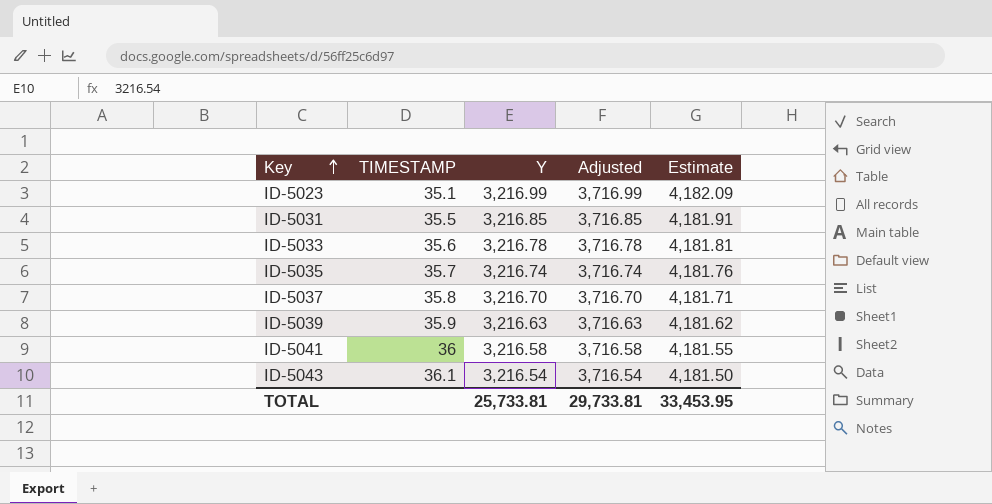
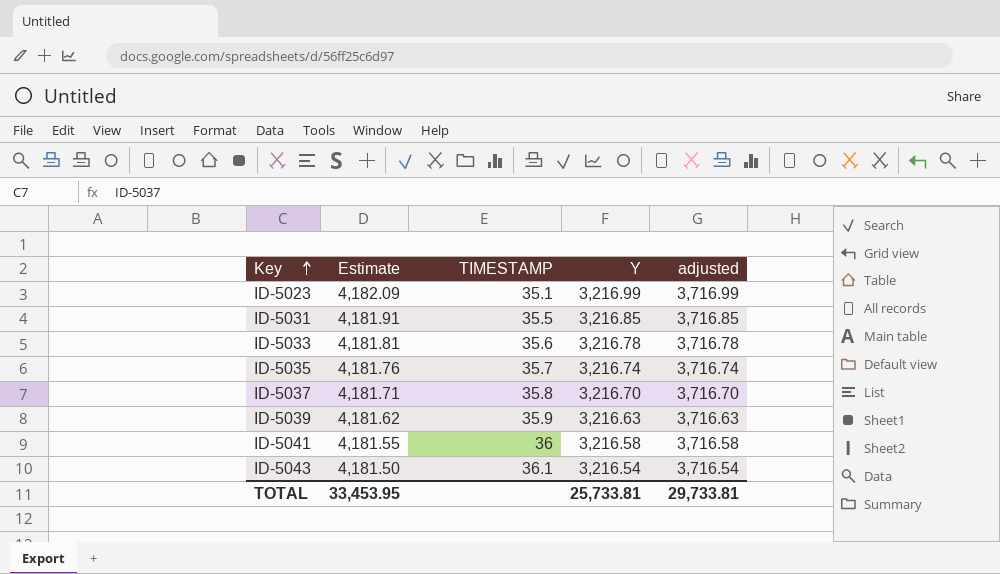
column Estimate | position: 5 -> 2
column name: Adjusted -> adjusted

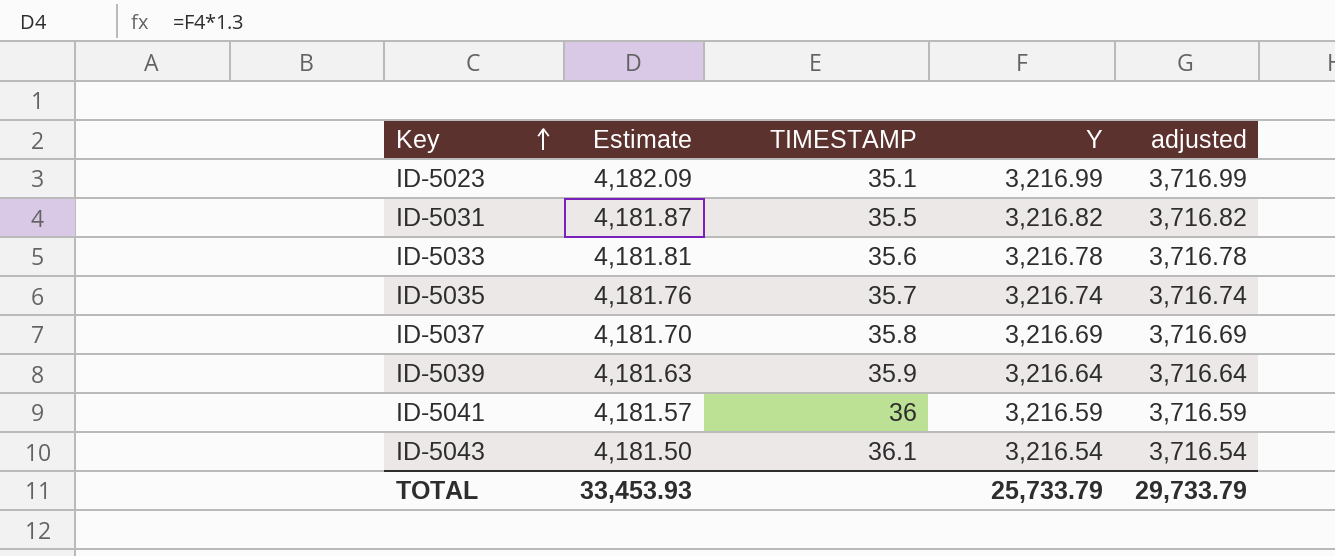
ID-5031 | Estimate: 4,181.91 -> 4,181.87
ID-5031 | Y: 3,216.85 -> 3,216.82
ID-5031 | adjusted: 3,716.85 -> 3,716.82
ID-5037 | Estimate: 4,181.71 -> 4,181.70
ID-5037 | Y: 3,216.70 -> 3,216.69
ID-5037 | adjusted: 3,716.70 -> 3,716.69
ID-5039 | Estimate: 4,181.62 -> 4,181.63
ID-5039 | Y: 3,216.63 -> 3,216.64
ID-5039 | adjusted: 3,716.63 -> 3,716.64
ID-5041 | Estimate: 4,181.55 -> 4,181.57
ID-5041 | Y: 3,216.58 -> 3,216.59
ID-5041 | adjusted: 3,716.58 -> 3,716.59
TOTAL | Estimate: 33,453.95 -> 33,453.93
TOTAL | Y: 25,733.81 -> 25,733.79
TOTAL | adjusted: 29,733.81 -> 29,733.79

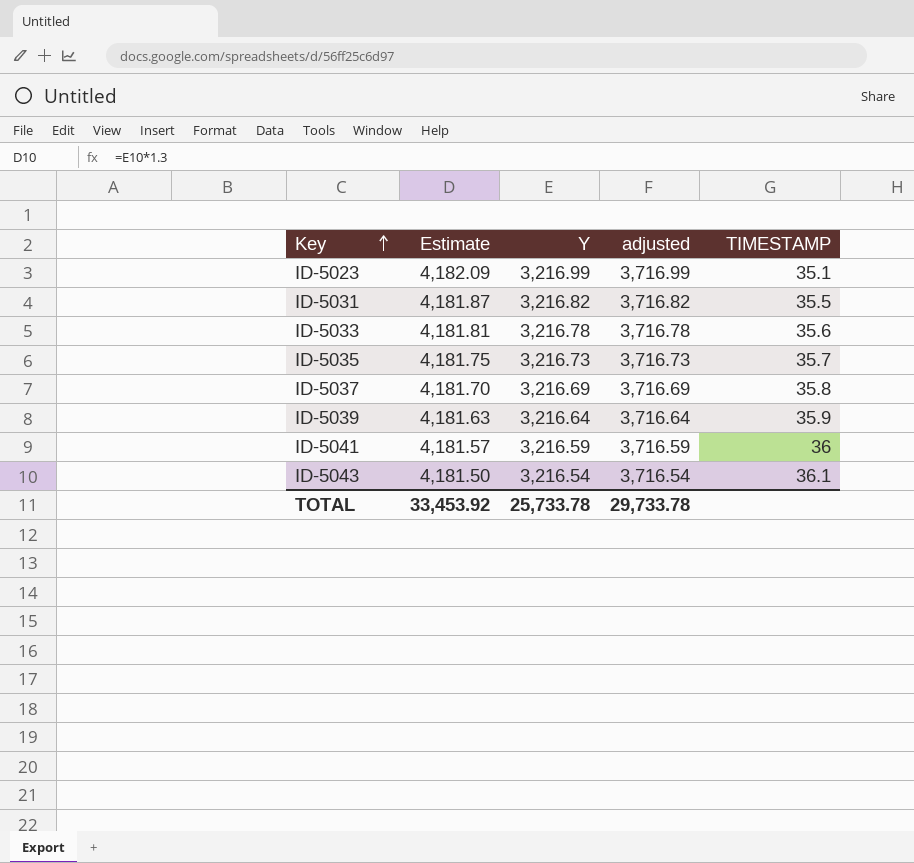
column TIMESTAMP | position: 3 -> 5
ID-5035 | Estimate: 4,181.76 -> 4,181.75
ID-5035 | Y: 3,216.74 -> 3,216.73
ID-5035 | adjusted: 3,716.74 -> 3,716.73
TOTAL | Estimate: 33,453.93 -> 33,453.92
TOTAL | Y: 25,733.79 -> 25,733.78
TOTAL | adjusted: 29,733.79 -> 29,733.78

